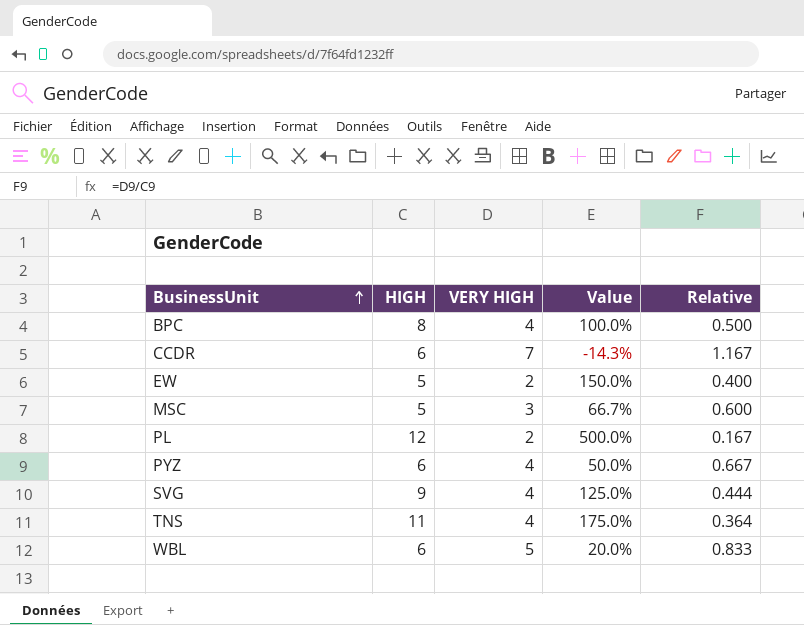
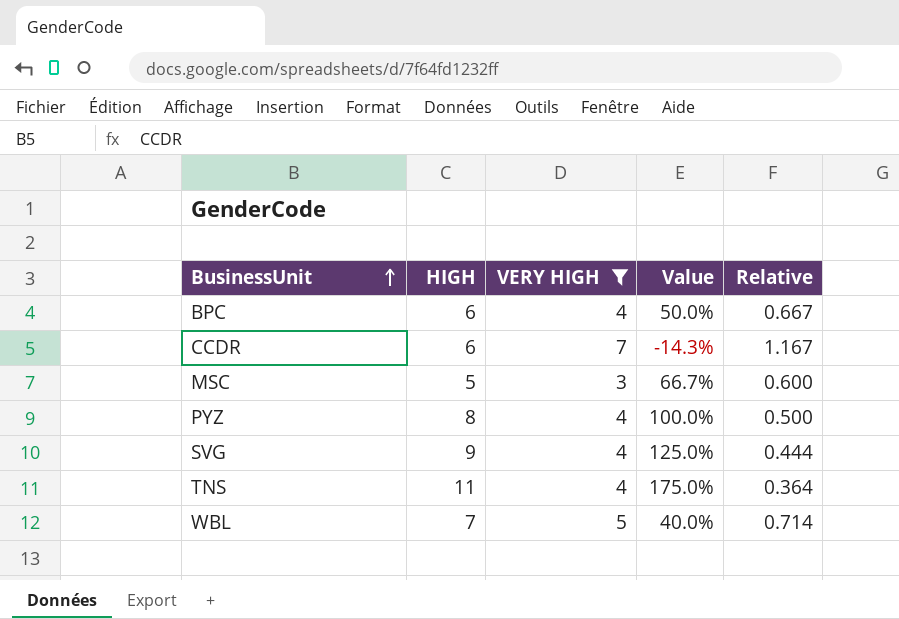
filter: none -> VERY HIGH != 2
BPC | HIGH: 8 -> 6
BPC | Value: 100.0% -> 50.0%
BPC | Relative: 0.500 -> 0.667
PYZ | HIGH: 6 -> 8
PYZ | Value: 50.0% -> 100.0%
PYZ | Relative: 0.667 -> 0.500
WBL | HIGH: 6 -> 7
WBL | Value: 20.0% -> 40.0%
WBL | Relative: 0.833 -> 0.714

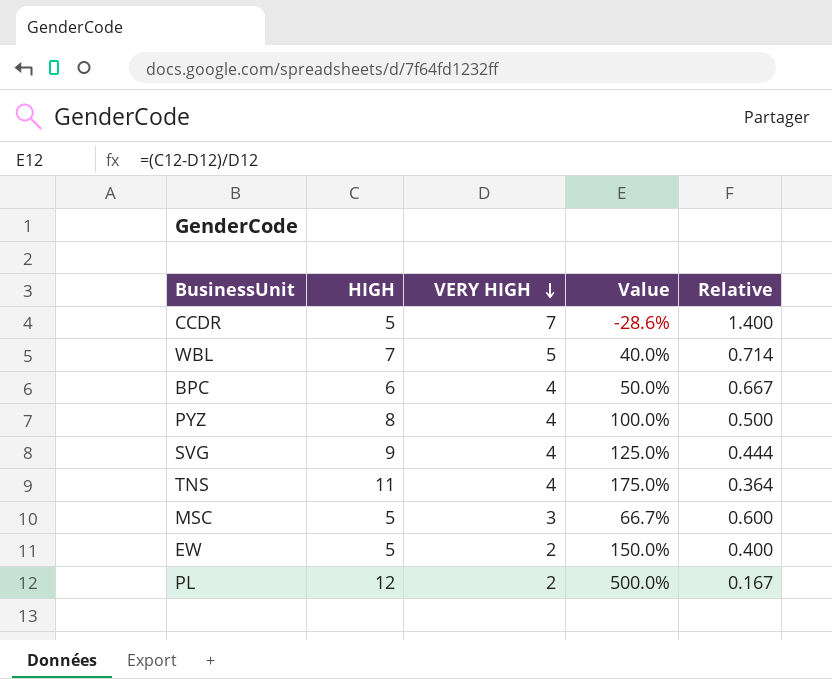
filter: VERY HIGH != 2 -> none
row order: BusinessUnit ascending -> VERY HIGH descending
CCDR | HIGH: 6 -> 5
CCDR | Value: -14.3% -> -28.6%
CCDR | Relative: 1.167 -> 1.400

